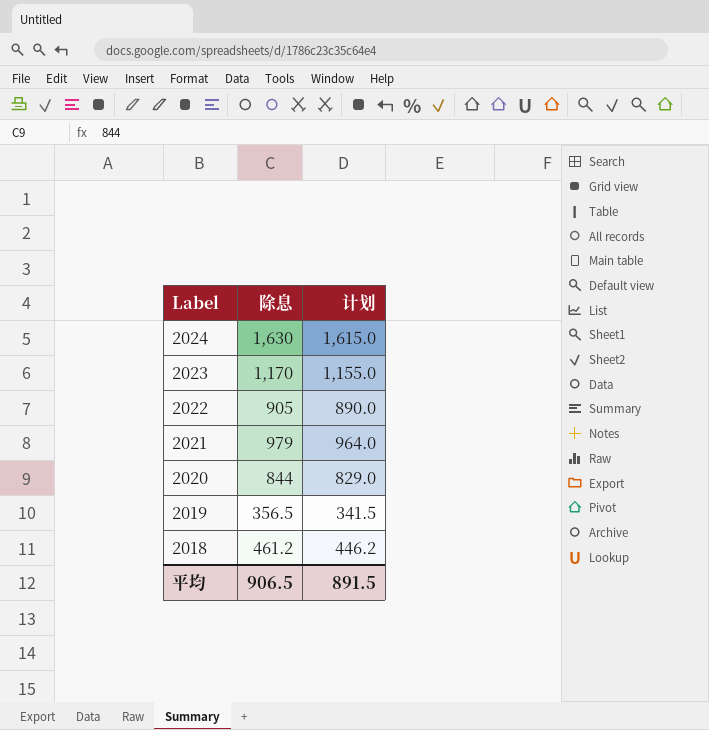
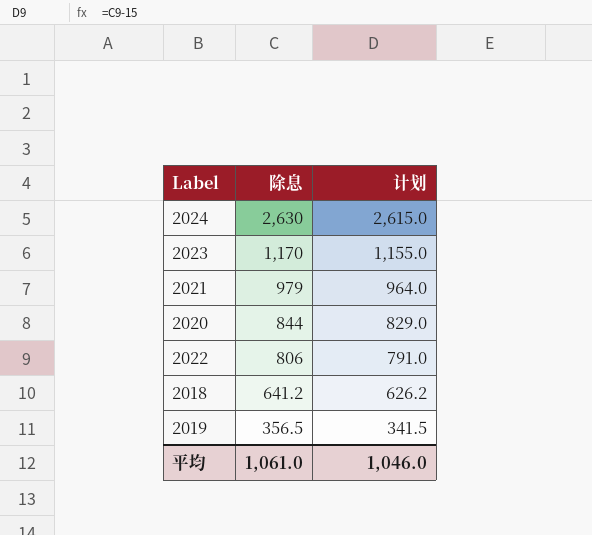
row order: Label descending -> 除息 descending
2024 | 除息: 1,630 -> 2,630
2024 | 计划: 1,615.0 -> 2,615.0
2022 | 除息: 905 -> 806
2022 | 计划: 890.0 -> 791.0
2018 | 除息: 461.2 -> 641.2
2018 | 计划: 446.2 -> 626.2
平均 | 除息: 906.5 -> 1,061.0
平均 | 计划: 891.5 -> 1,046.0

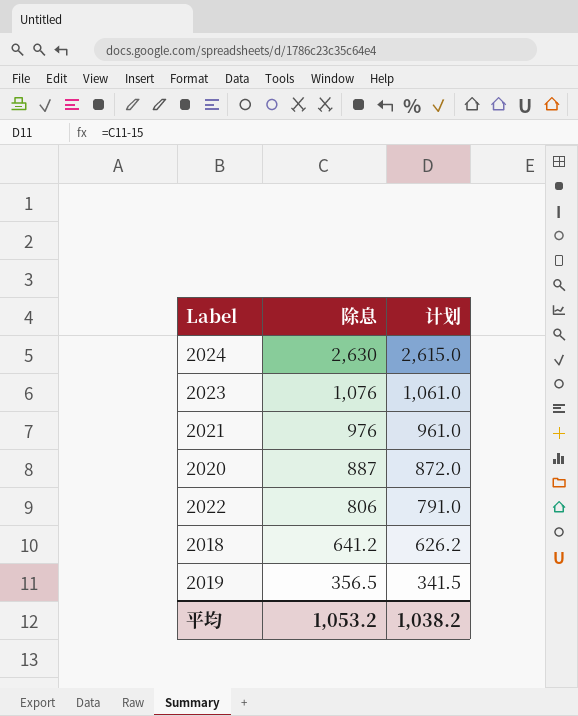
2023 | 除息: 1,170 -> 1,076
2023 | 计划: 1,155.0 -> 1,061.0
2021 | 除息: 979 -> 976
2021 | 计划: 964.0 -> 961.0
2020 | 除息: 844 -> 887
2020 | 计划: 829.0 -> 872.0
平均 | 除息: 1,061.0 -> 1,053.2
平均 | 计划: 1,046.0 -> 1,038.2

